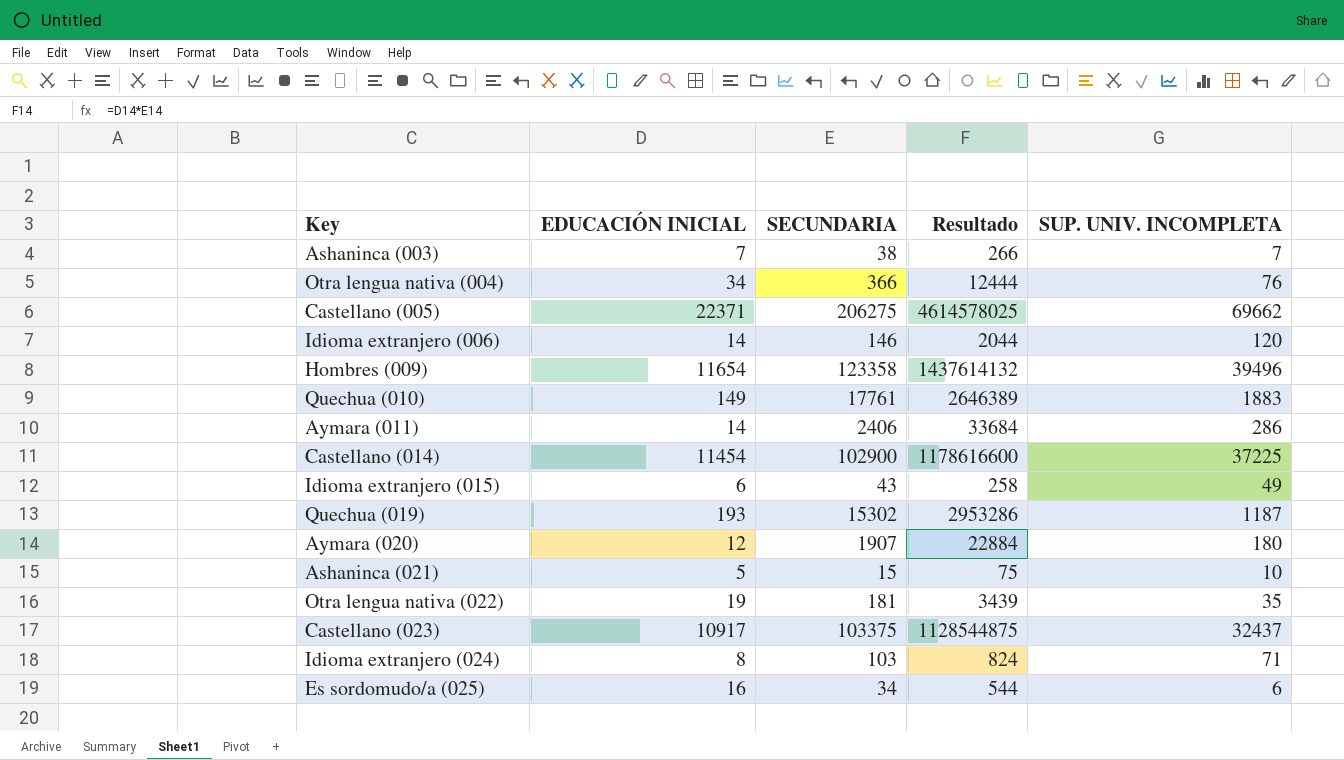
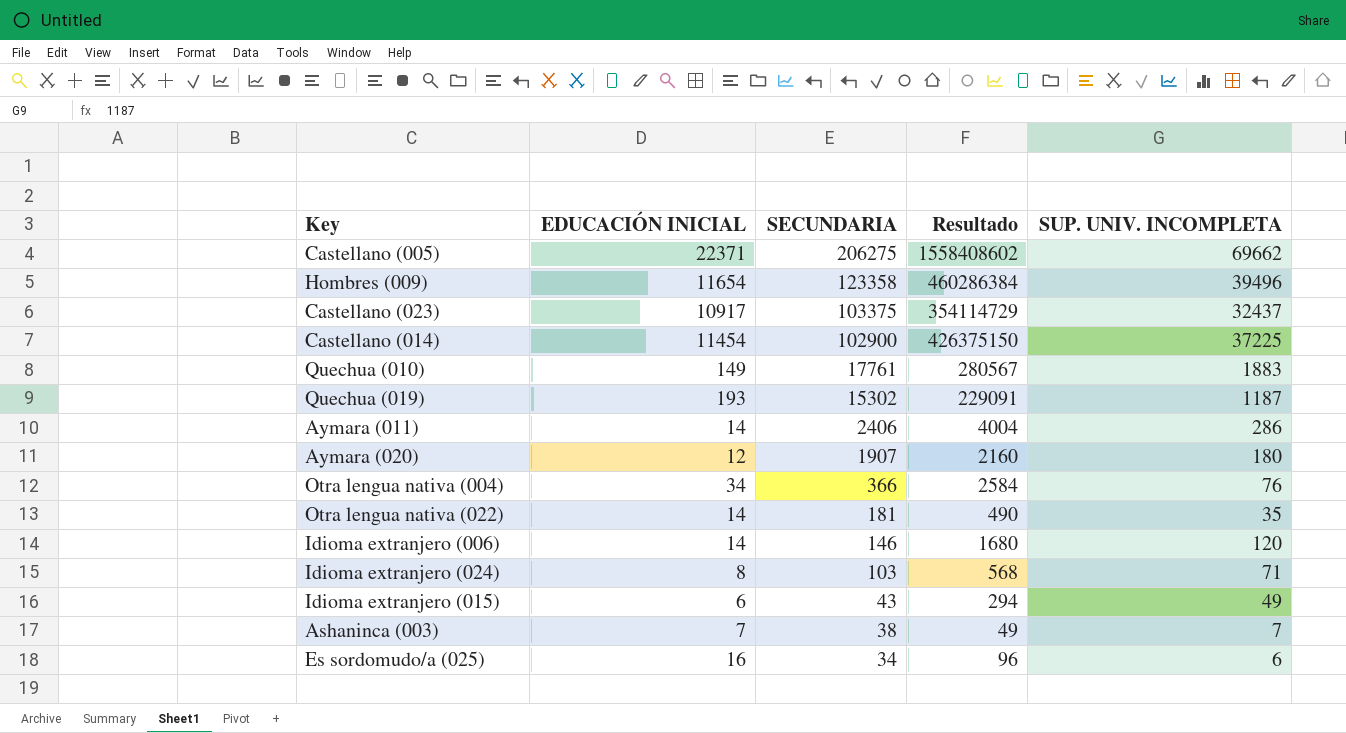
row order: none -> SECUNDARIA descending
column Resultado | formula: [EDUCACIÓN INICIAL] * [SECUNDARIA] -> [EDUCACIÓN INICIAL] * [SUP. UNIV. INCOMPLETA]
row Ashaninca (021): 5 | 15 | 75 | 10 -> none
Otra lengua nativa (022) | EDUCACIÓN INICIAL: 19 -> 14

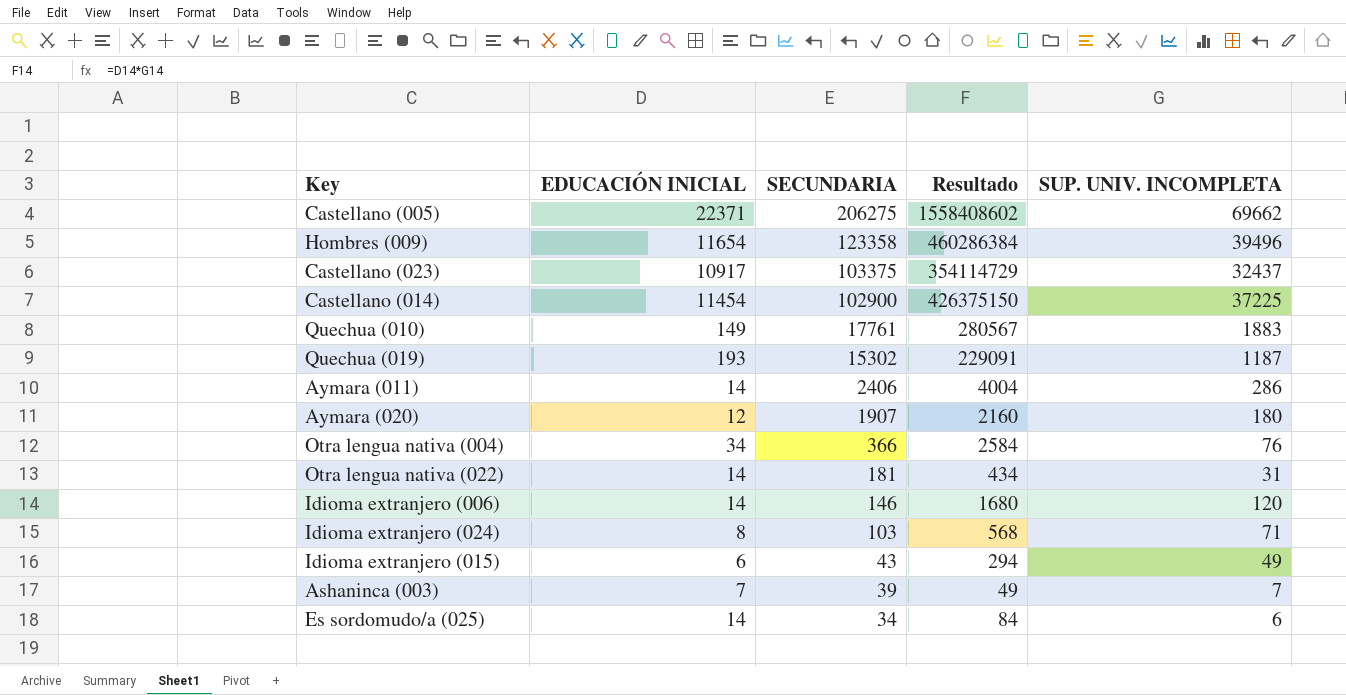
Otra lengua nativa (022) | Resultado: 490 -> 434
Otra lengua nativa (022) | SUP. UNIV. INCOMPLETA: 35 -> 31
Ashaninca (003) | SECUNDARIA: 38 -> 39
Es sordomudo/a (025) | EDUCACIÓN INICIAL: 16 -> 14
Es sordomudo/a (025) | Resultado: 96 -> 84

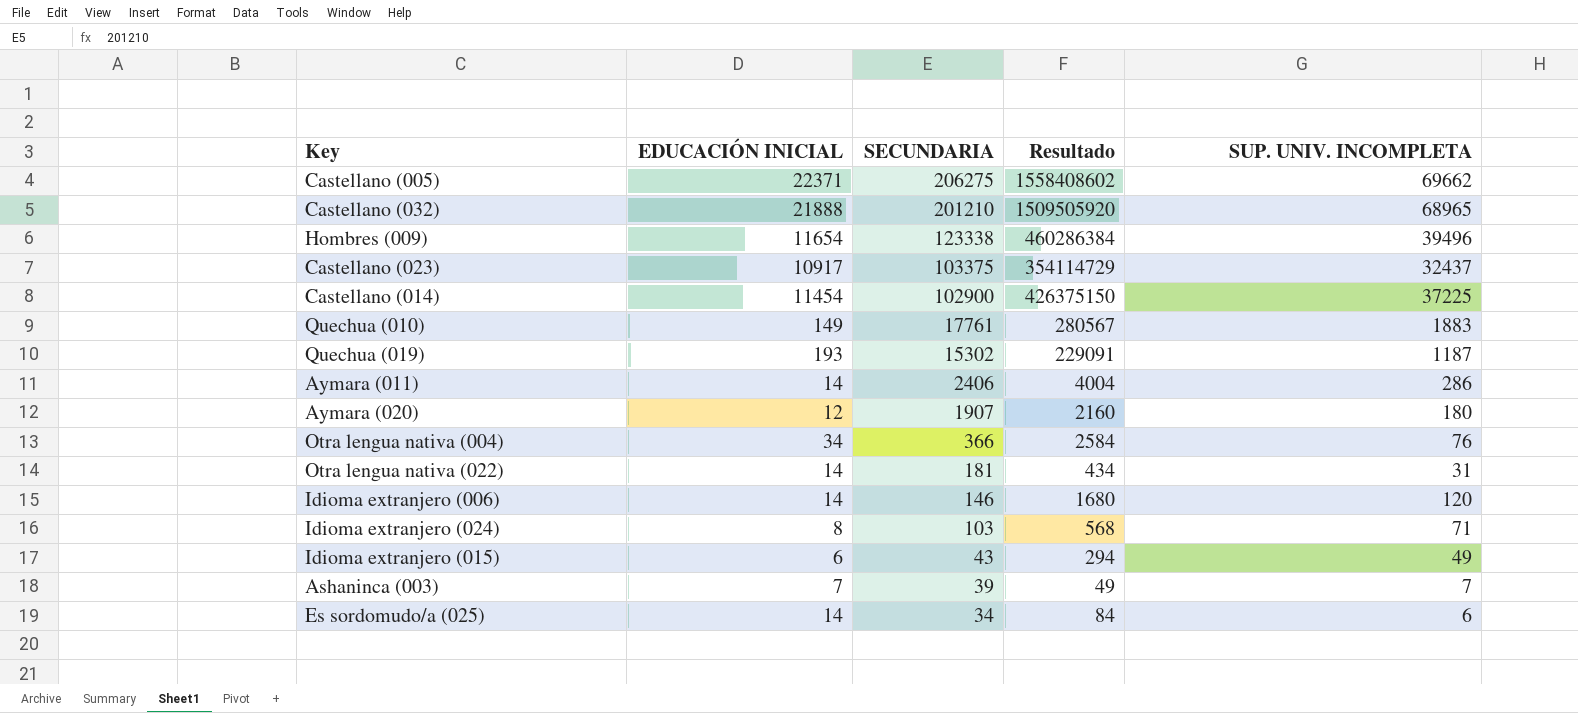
row Castellano (032): none -> 21888 | 201210 | 1509505920 | 68965
Hombres (009) | SECUNDARIA: 123358 -> 123338

